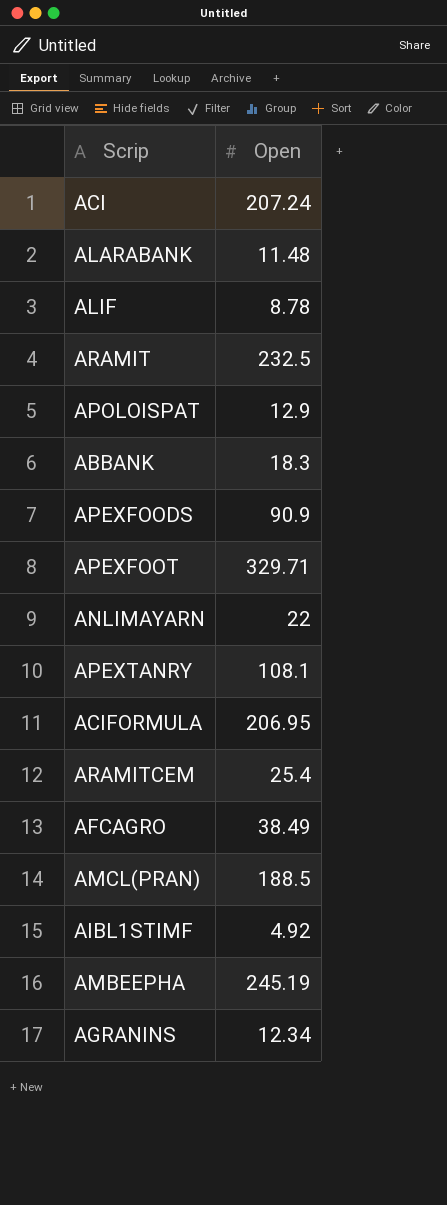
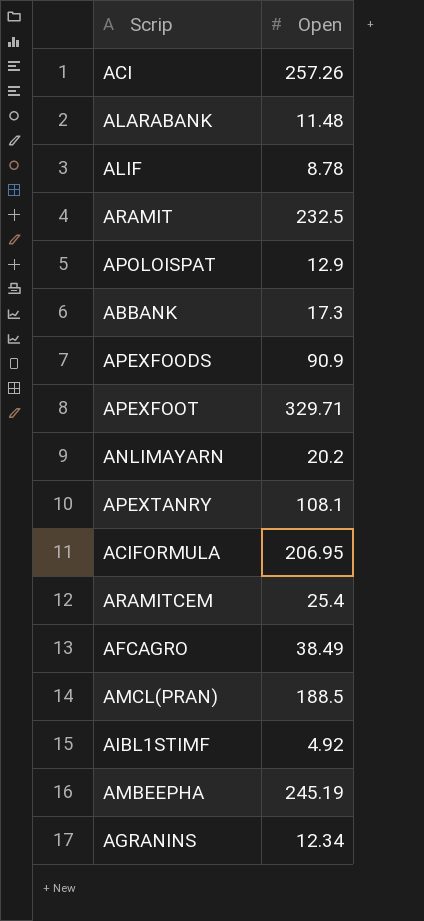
ACI | Open: 207.24 -> 257.26
ABBANK | Open: 18.3 -> 17.3
ANLIMAYARN | Open: 22 -> 20.2

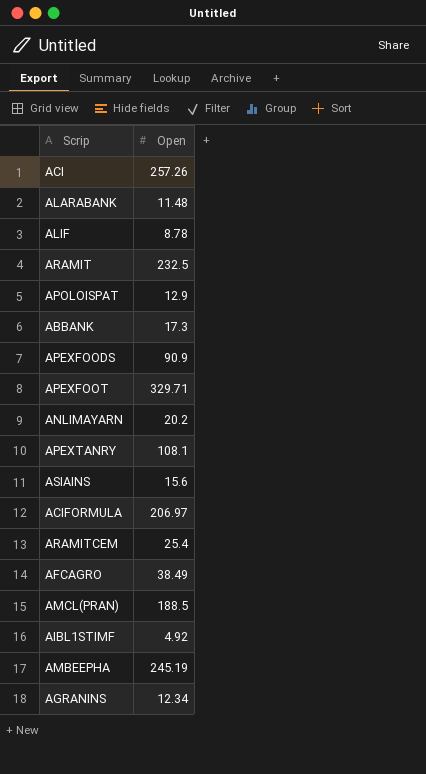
row ASIAINS: none -> 15.6
ACIFORMULA | Open: 206.95 -> 206.97

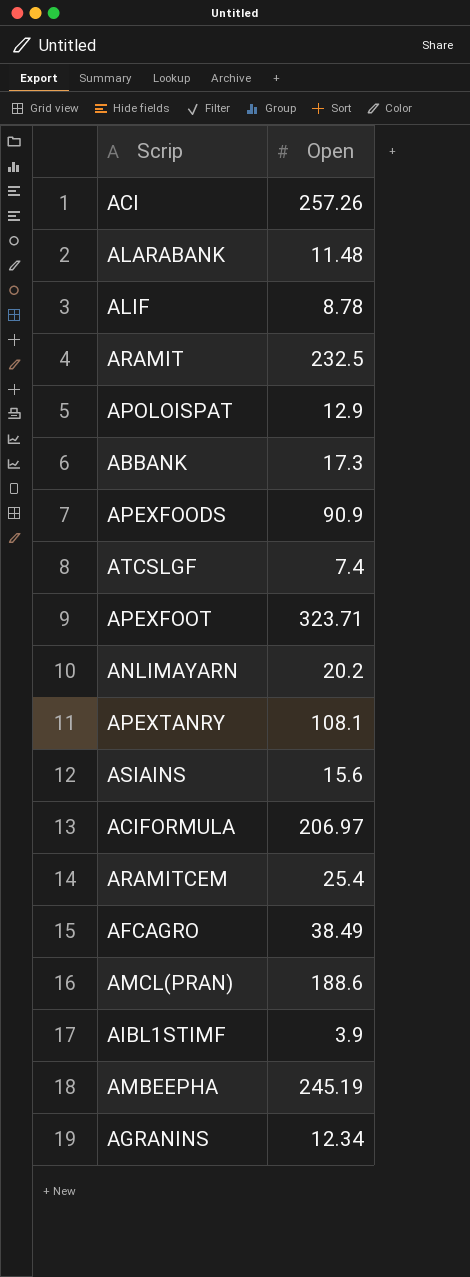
row ATCSLGF: none -> 7.4
APEXFOOT | Open: 329.71 -> 323.71
AMCL(PRAN) | Open: 188.5 -> 188.6
AIBL1STIMF | Open: 4.92 -> 3.9

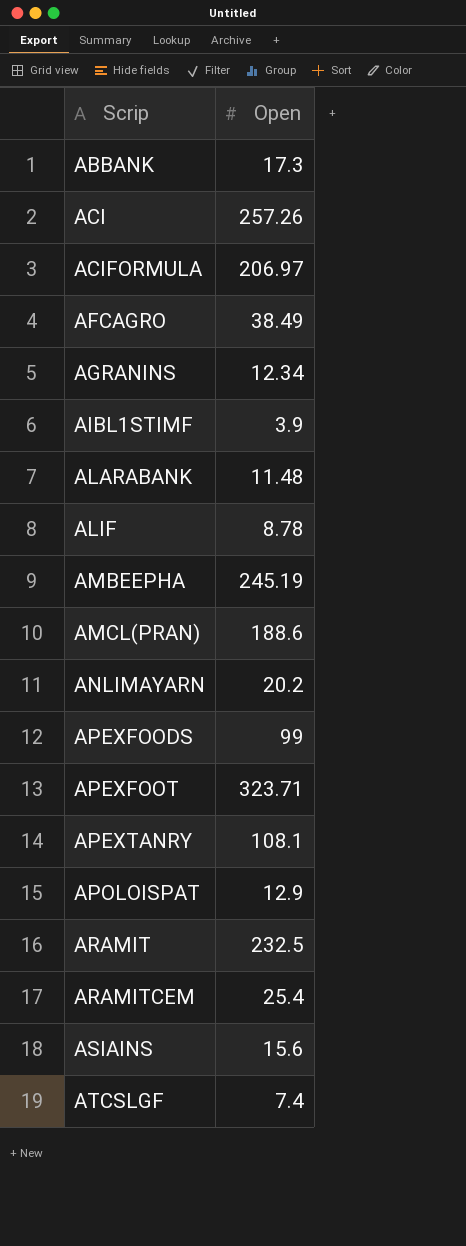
row order: none -> Scrip ascending
APEXFOODS | Open: 90.9 -> 99

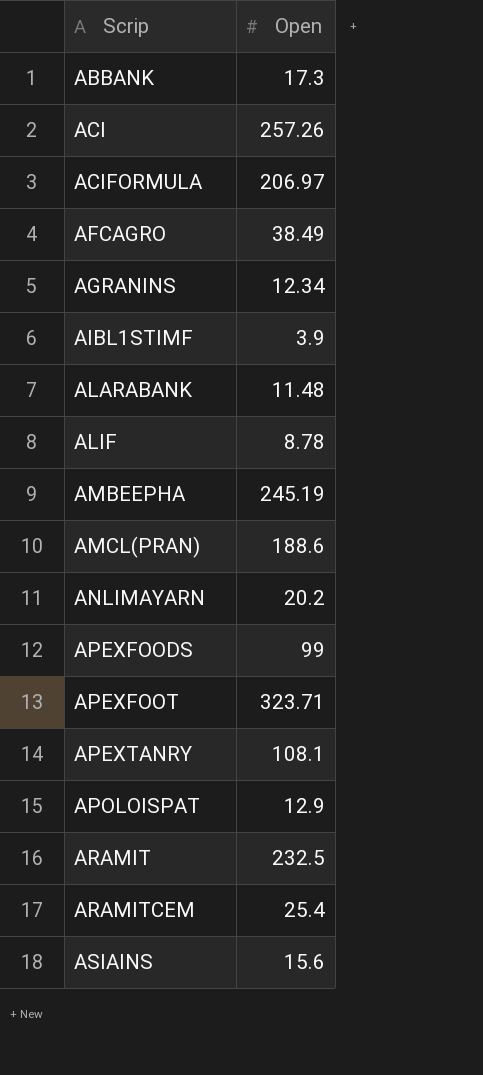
row ATCSLGF: 7.4 -> none

